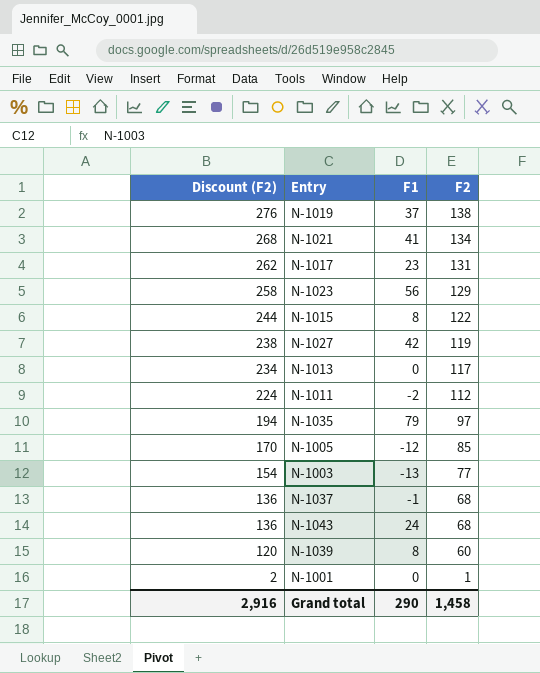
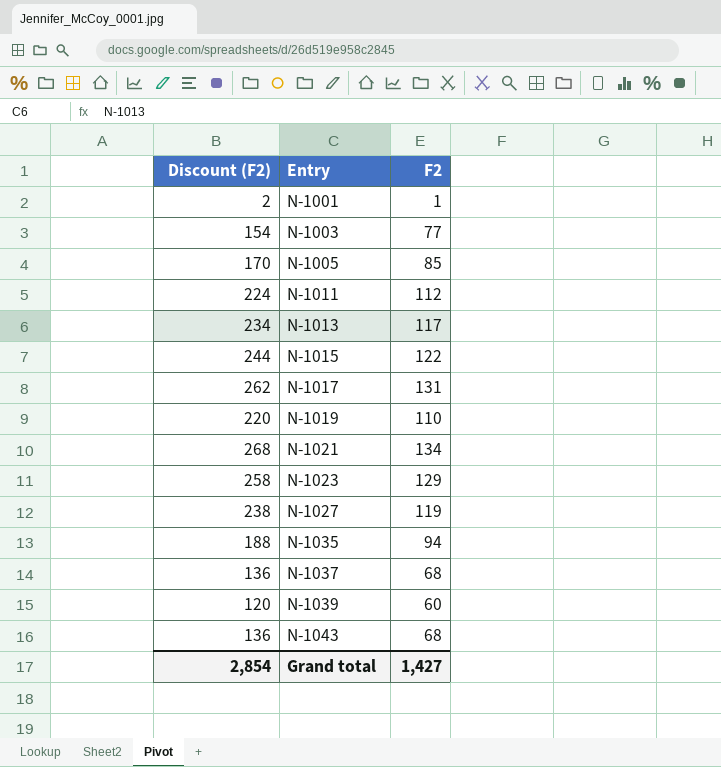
row order: Discount (F2) descending -> Entry ascending
column F1 | position: 3 -> none
N-1019 | Discount (F2): 276 -> 220
N-1019 | F2: 138 -> 110
N-1035 | Discount (F2): 194 -> 188
N-1035 | F2: 97 -> 94
Grand total | Discount (F2): 2,916 -> 2,854
Grand total | F2: 1,458 -> 1,427

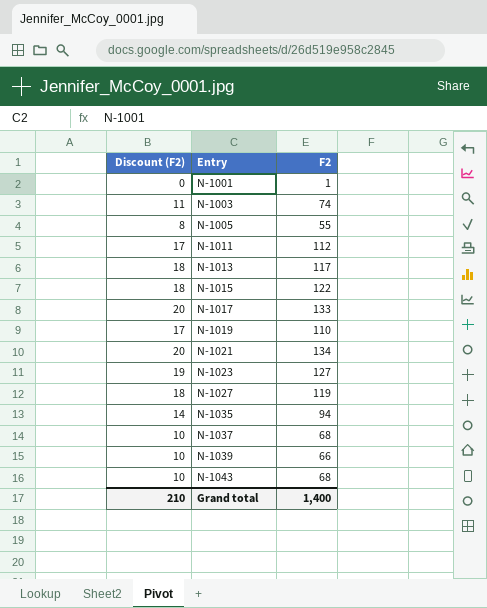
column Discount (F2) | formula: [F2] * 2 -> [F2] * 0.15
N-1003 | F2: 77 -> 74
N-1005 | F2: 85 -> 55
N-1017 | F2: 131 -> 133
N-1023 | F2: 129 -> 127
N-1039 | F2: 60 -> 66
Grand total | Discount (F2): 2,854 -> 210
Grand total | F2: 1,427 -> 1,400

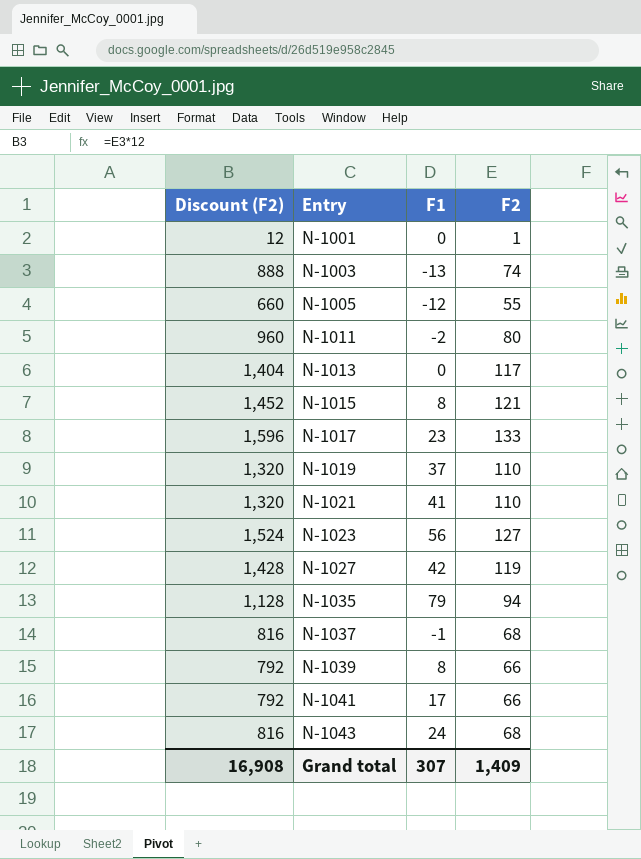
column Discount (F2) | formula: [F2] * 0.15 -> [F2] * 12
column F1 | position: none -> 3
N-1011 | F2: 112 -> 80
N-1015 | F2: 122 -> 121
N-1021 | F2: 134 -> 110
row N-1041: none -> 792 | 17 | 66
Grand total | Discount (F2): 210 -> 16,908
Grand total | F2: 1,400 -> 1,409

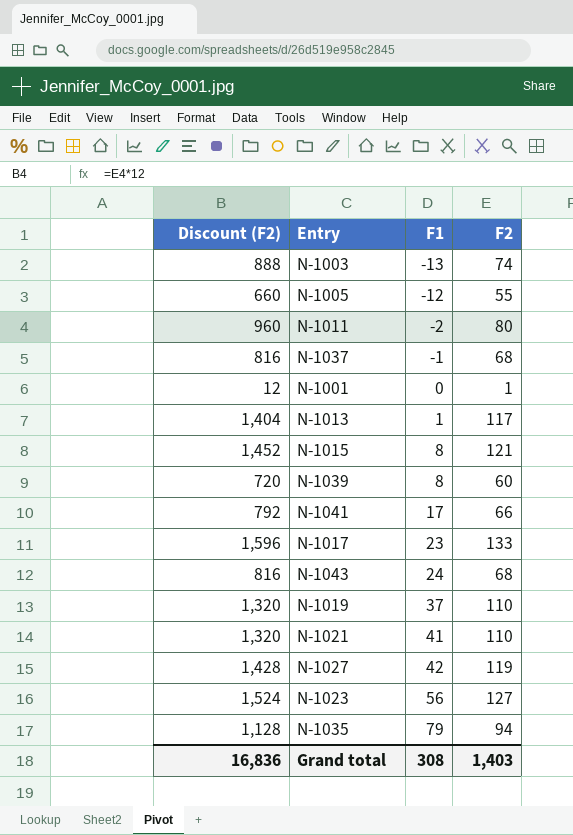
row order: Entry ascending -> F1 ascending
N-1013 | F1: 0 -> 1
N-1039 | Discount (F2): 792 -> 720
N-1039 | F2: 66 -> 60
Grand total | Discount (F2): 16,908 -> 16,836
Grand total | F1: 307 -> 308
Grand total | F2: 1,409 -> 1,403

